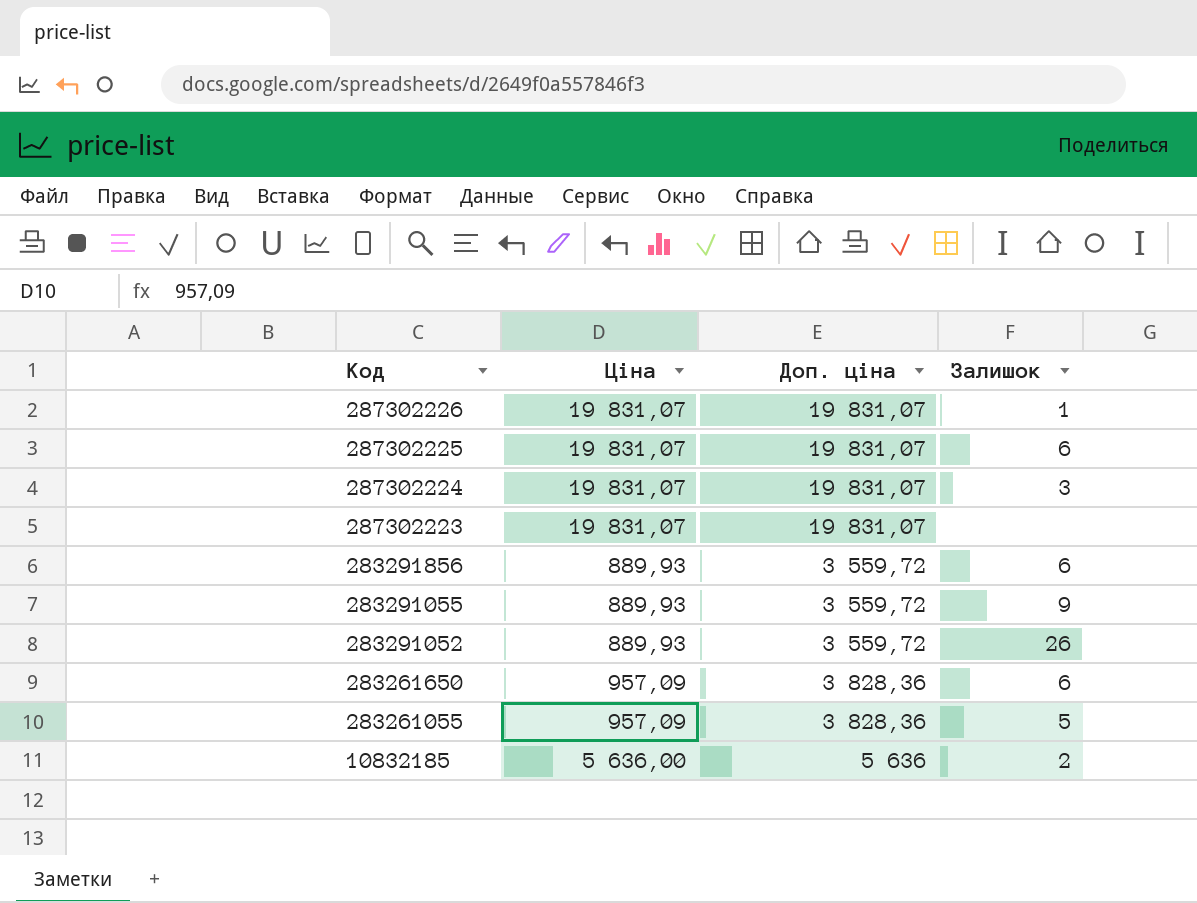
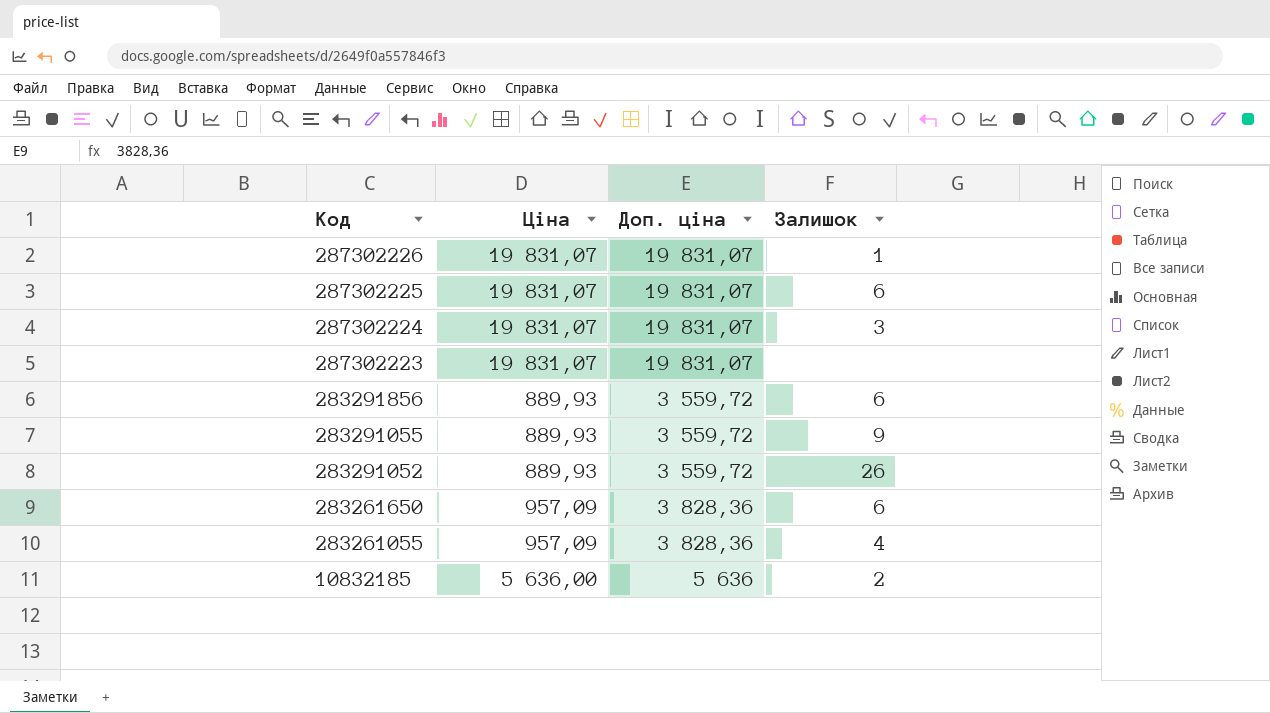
283261055 | Залишок: 5 -> 4

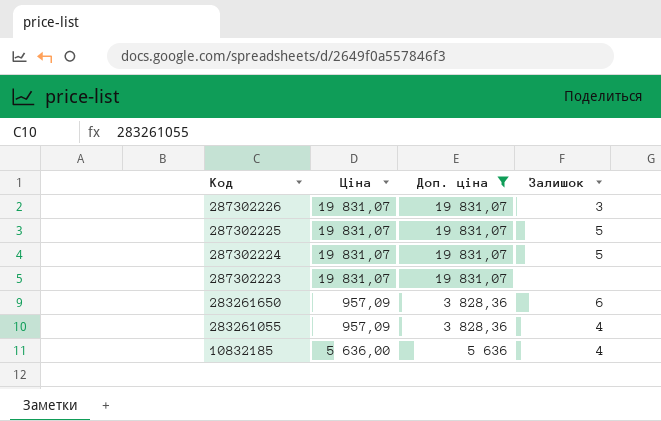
filter: none -> Доп. ціна != 3 559,72
287302226 | Залишок: 1 -> 3
287302225 | Залишок: 6 -> 5
287302224 | Залишок: 3 -> 5
10832185 | Залишок: 2 -> 4

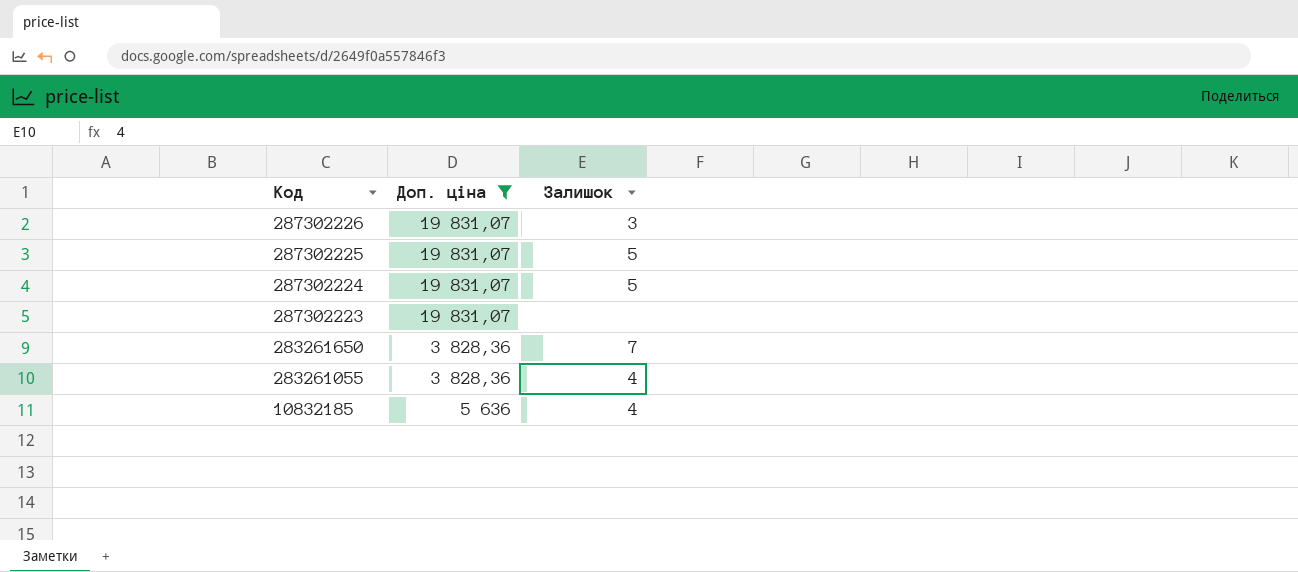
column Ціна | position: 2 -> none
283261650 | Залишок: 6 -> 7

